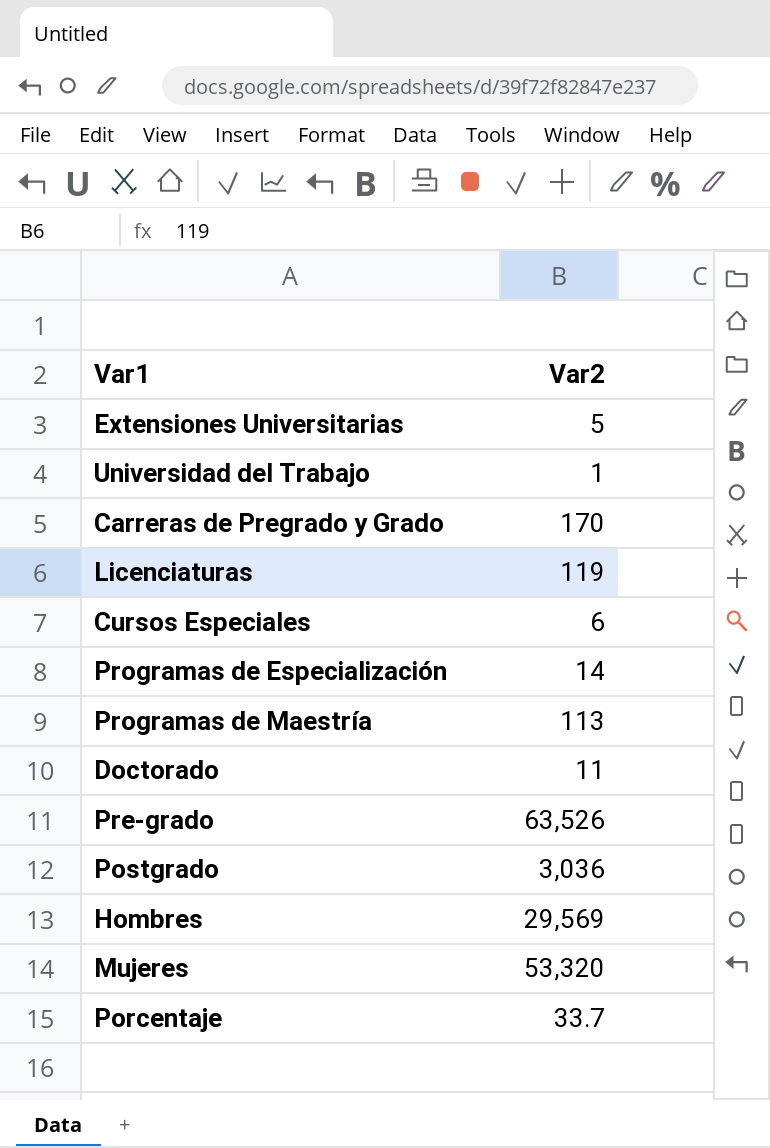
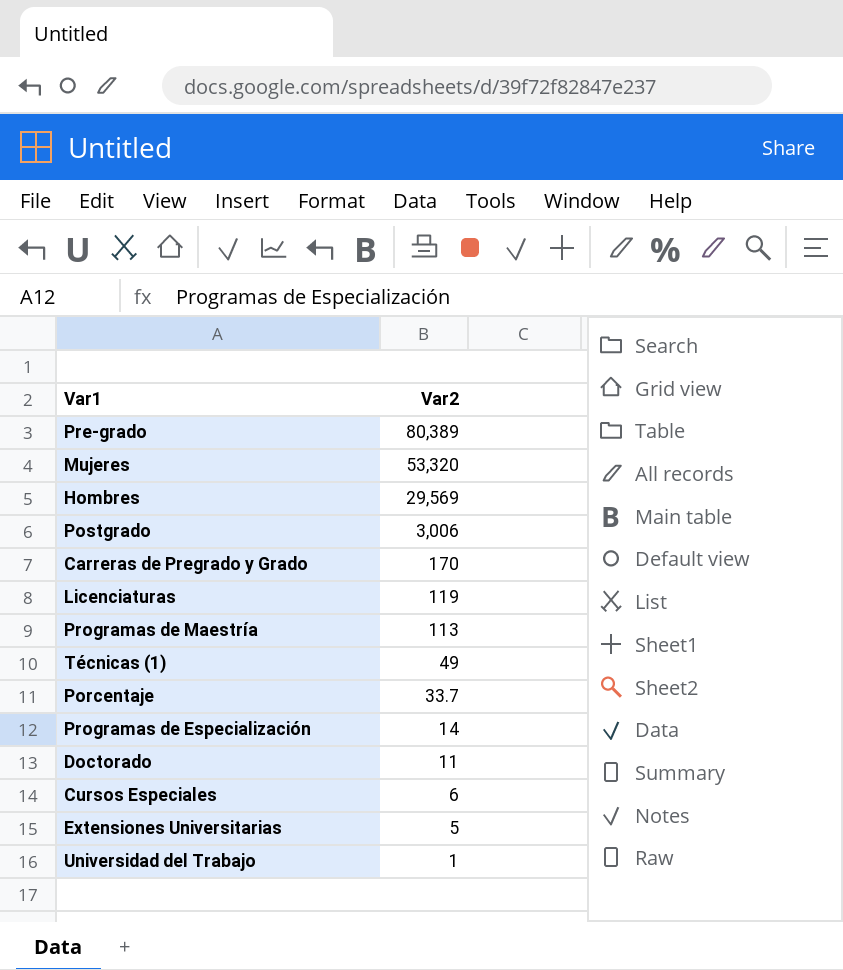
row order: none -> Var2 descending
Pre-grado | Var2: 63,526 -> 80,389
Postgrado | Var2: 3,036 -> 3,006
row Técnicas (1): none -> 49

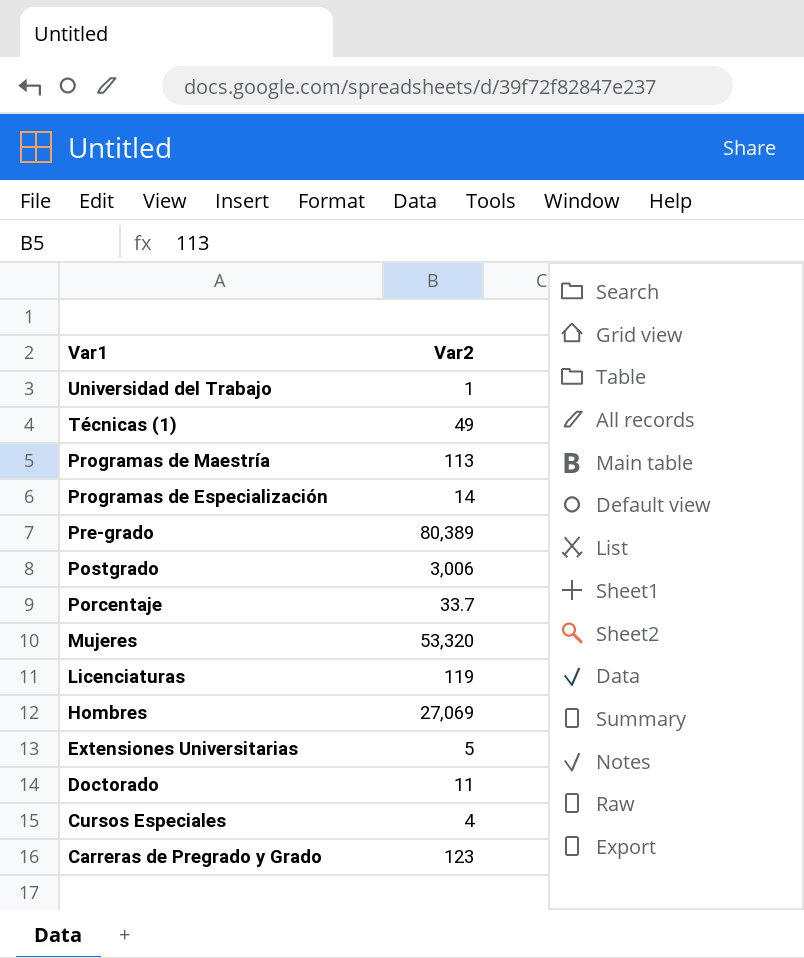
row order: Var2 descending -> Var1 descending
Hombres | Var2: 29,569 -> 27,069
Cursos Especiales | Var2: 6 -> 4
Carreras de Pregrado y Grado | Var2: 170 -> 123

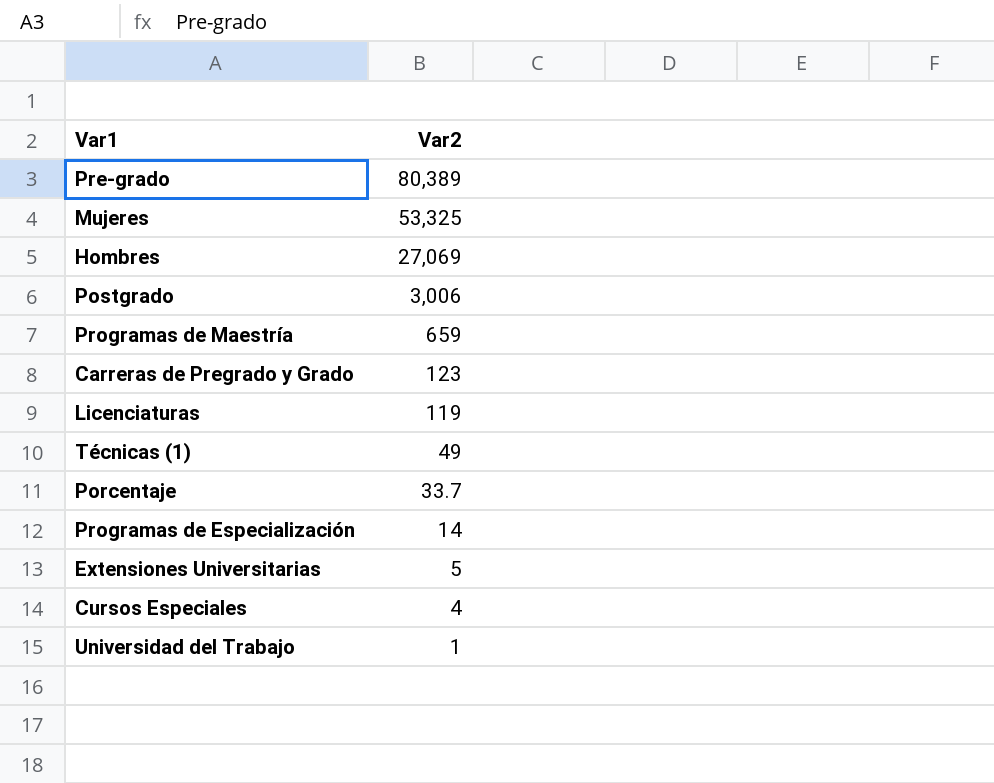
row order: Var1 descending -> Var2 descending
row Doctorado: 11 -> none
Mujeres | Var2: 53,320 -> 53,325
Programas de Maestría | Var2: 113 -> 659

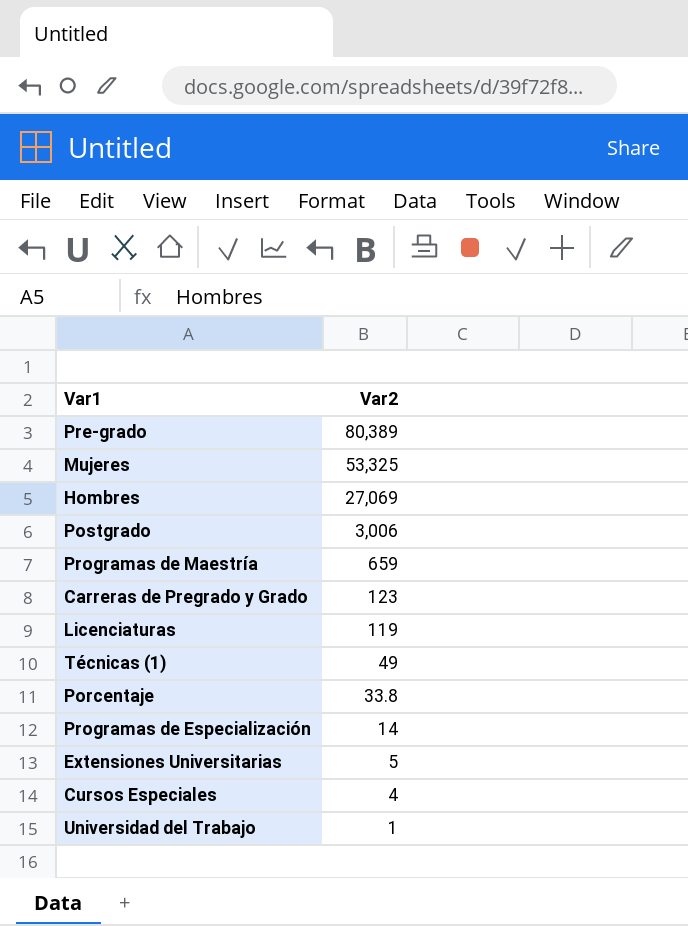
Porcentaje | Var2: 33.7 -> 33.8

